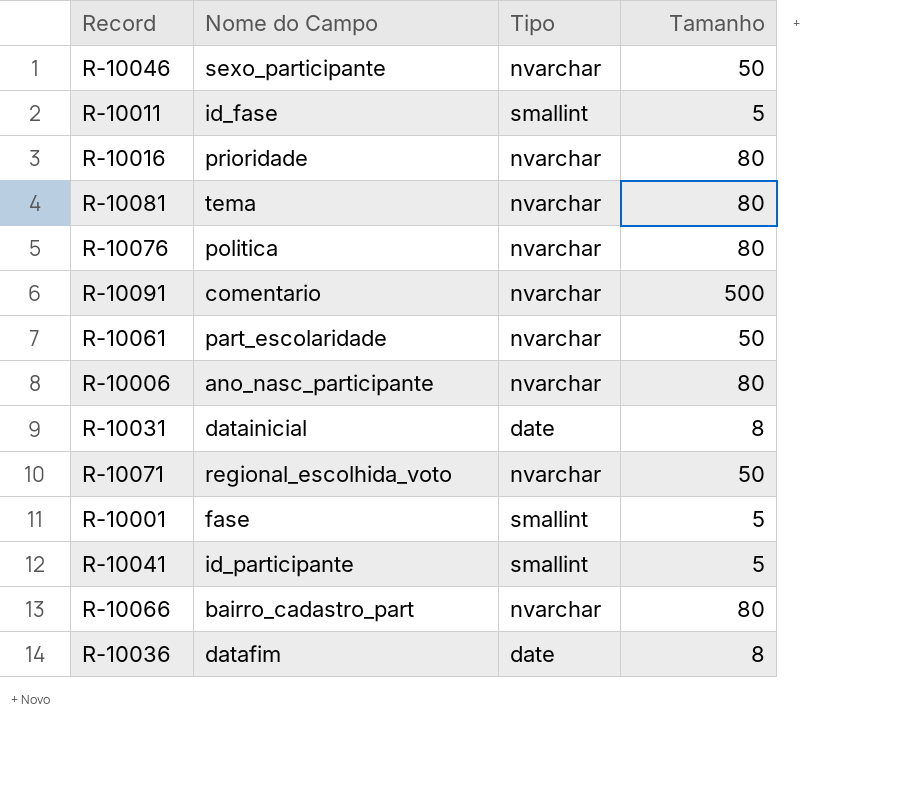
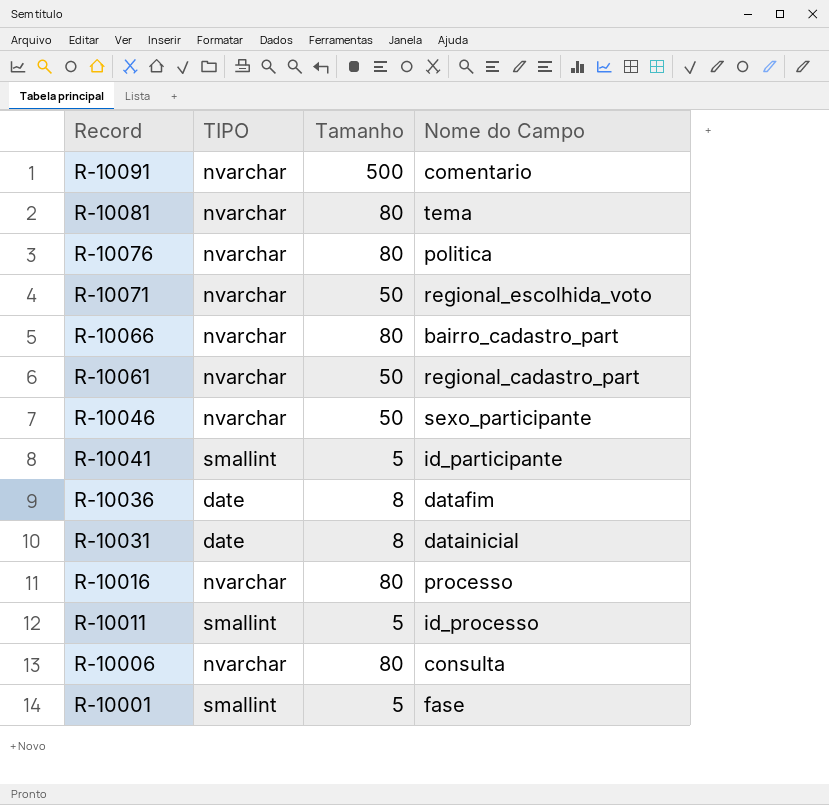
row order: none -> Record descending
column name: Tipo -> TIPO
column Nome do Campo | position: 2 -> 4
R-10061 | Nome do Campo: part_escolaridade -> regional_cadastro_part
R-10016 | Nome do Campo: prioridade -> processo
R-10011 | Nome do Campo: id_fase -> id_processo
R-10006 | Nome do Campo: ano_nasc_participante -> consulta

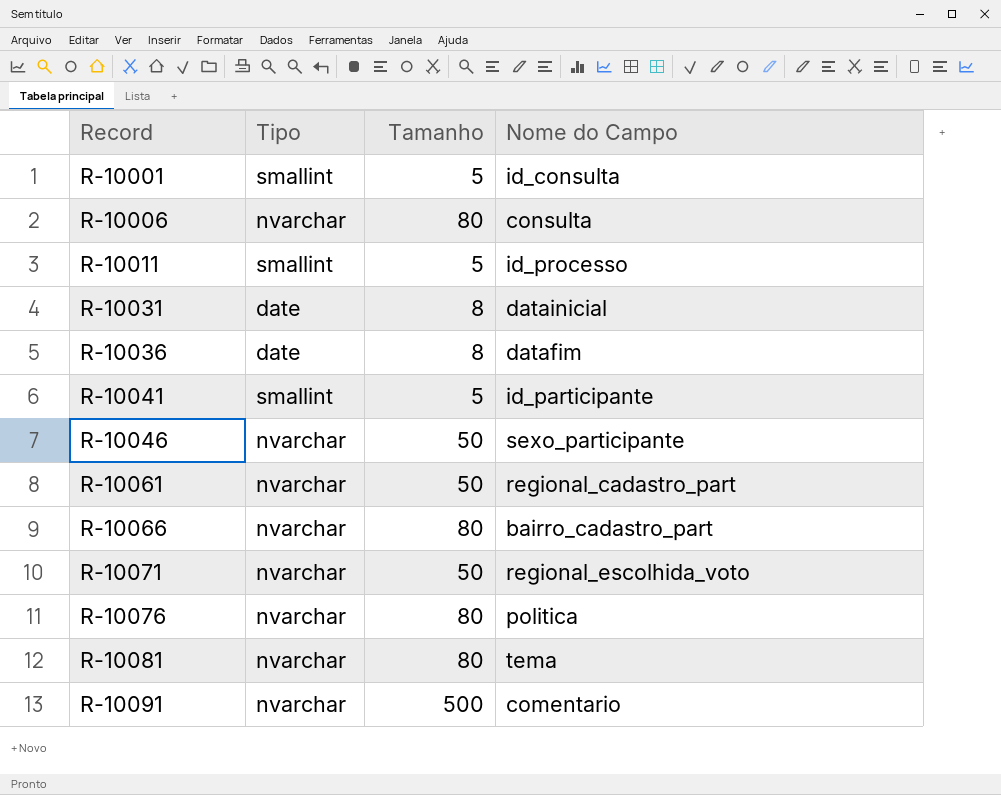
row order: Record descending -> Record ascending
column name: TIPO -> Tipo
row R-10016: nvarchar | 80 | processo -> none
R-10001 | Nome do Campo: fase -> id_consulta

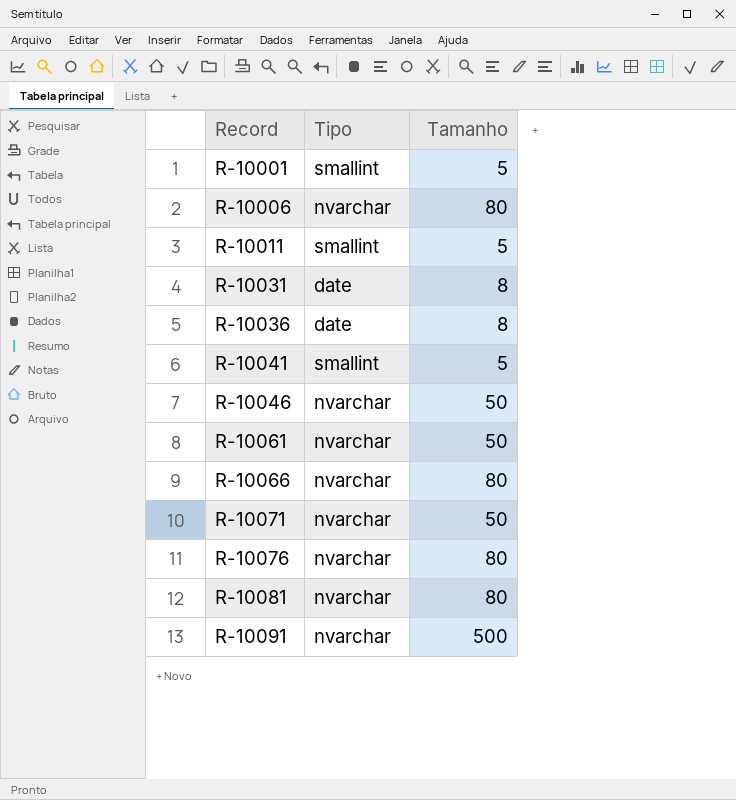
column Nome do Campo | position: 4 -> none

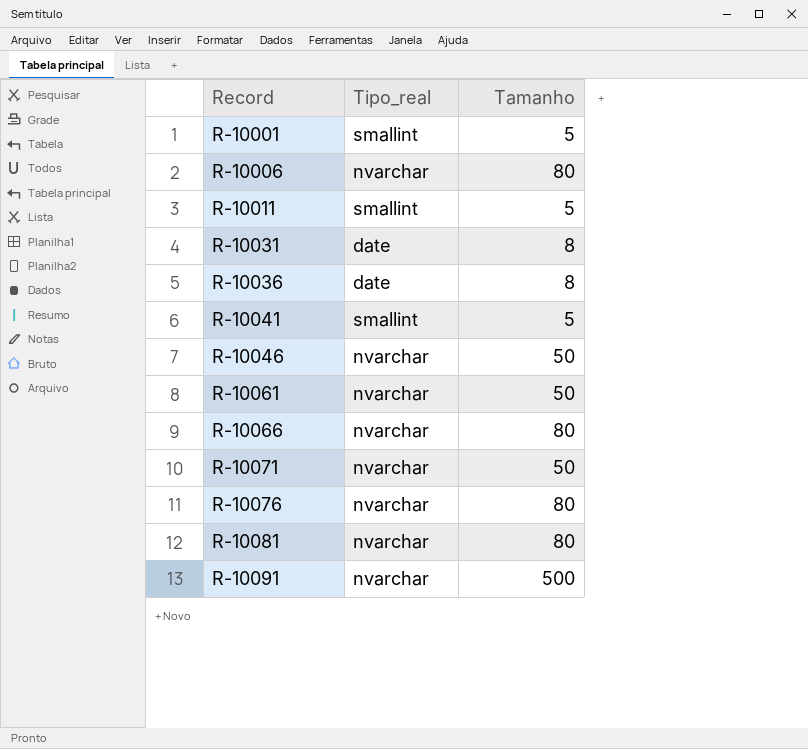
column name: Tipo -> Tipo_real

